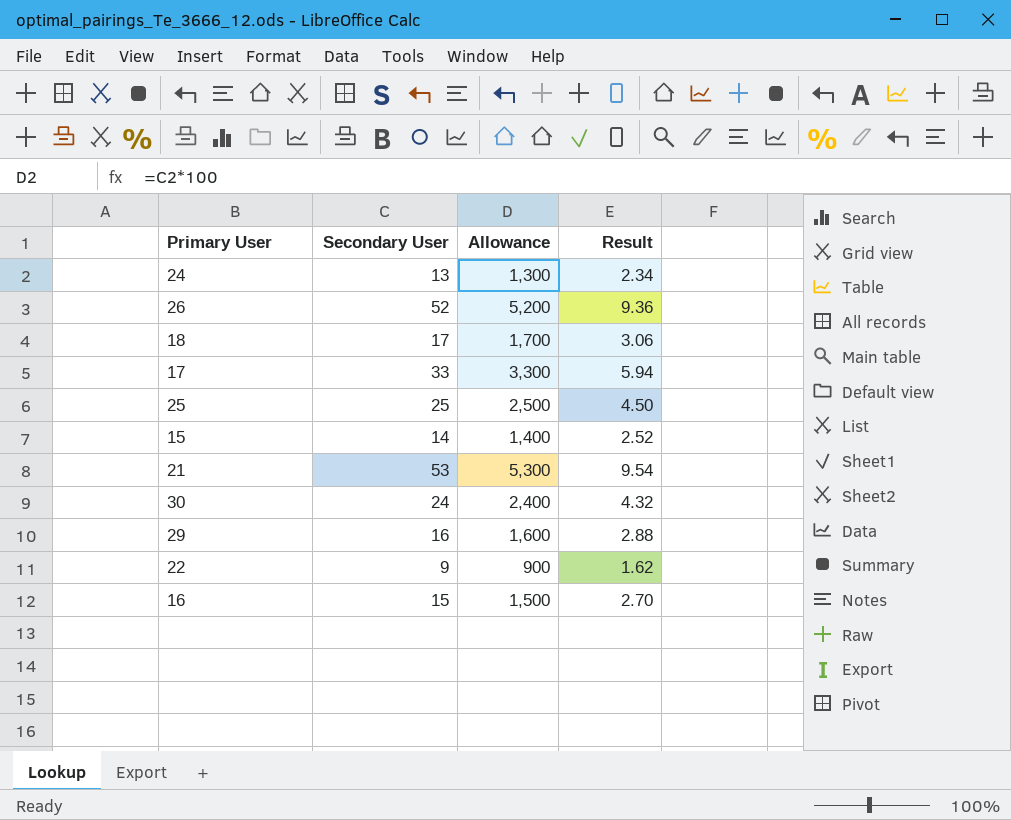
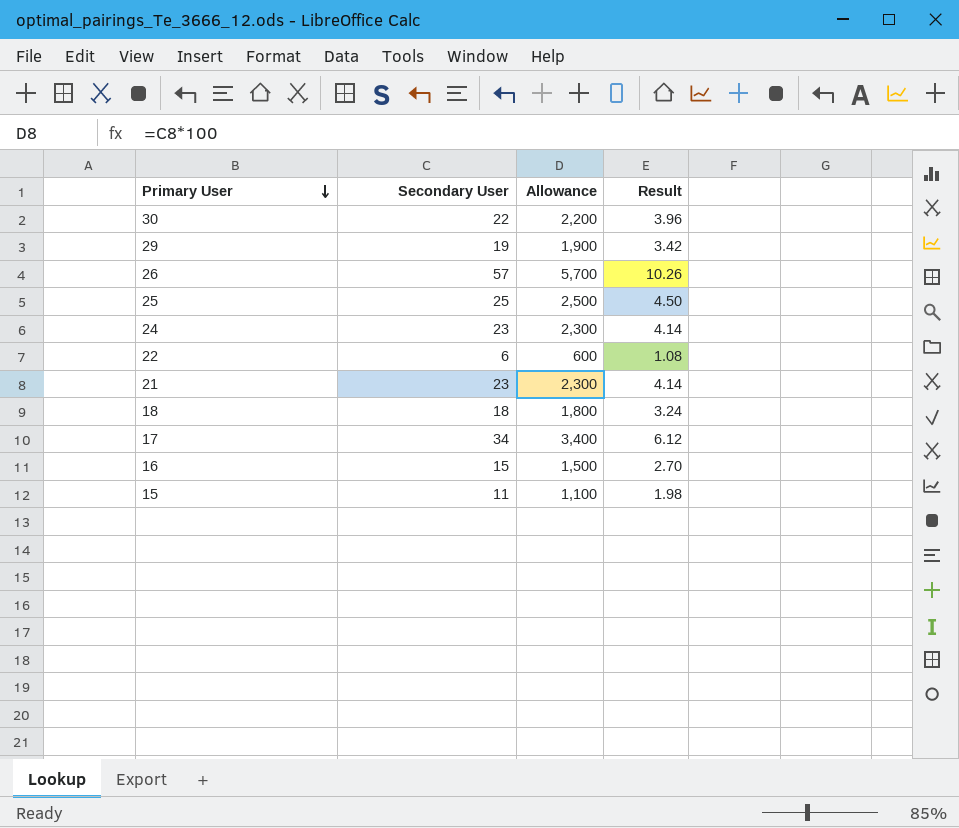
row order: none -> Primary User descending
30 | Secondary User: 24 -> 22
30 | Allowance: 2,400 -> 2,200
30 | Result: 4.32 -> 3.96
29 | Secondary User: 16 -> 19
29 | Allowance: 1,600 -> 1,900
29 | Result: 2.88 -> 3.42
26 | Secondary User: 52 -> 57
26 | Allowance: 5,200 -> 5,700
26 | Result: 9.36 -> 10.26
24 | Secondary User: 13 -> 23
24 | Allowance: 1,300 -> 2,300
24 | Result: 2.34 -> 4.14
22 | Secondary User: 9 -> 6
22 | Allowance: 900 -> 600
22 | Result: 1.62 -> 1.08
21 | Secondary User: 53 -> 23
21 | Allowance: 5,300 -> 2,300
21 | Result: 9.54 -> 4.14
18 | Secondary User: 17 -> 18
18 | Allowance: 1,700 -> 1,800
18 | Result: 3.06 -> 3.24
17 | Secondary User: 33 -> 34
17 | Allowance: 3,300 -> 3,400
17 | Result: 5.94 -> 6.12
15 | Secondary User: 14 -> 11
15 | Allowance: 1,400 -> 1,100
15 | Result: 2.52 -> 1.98

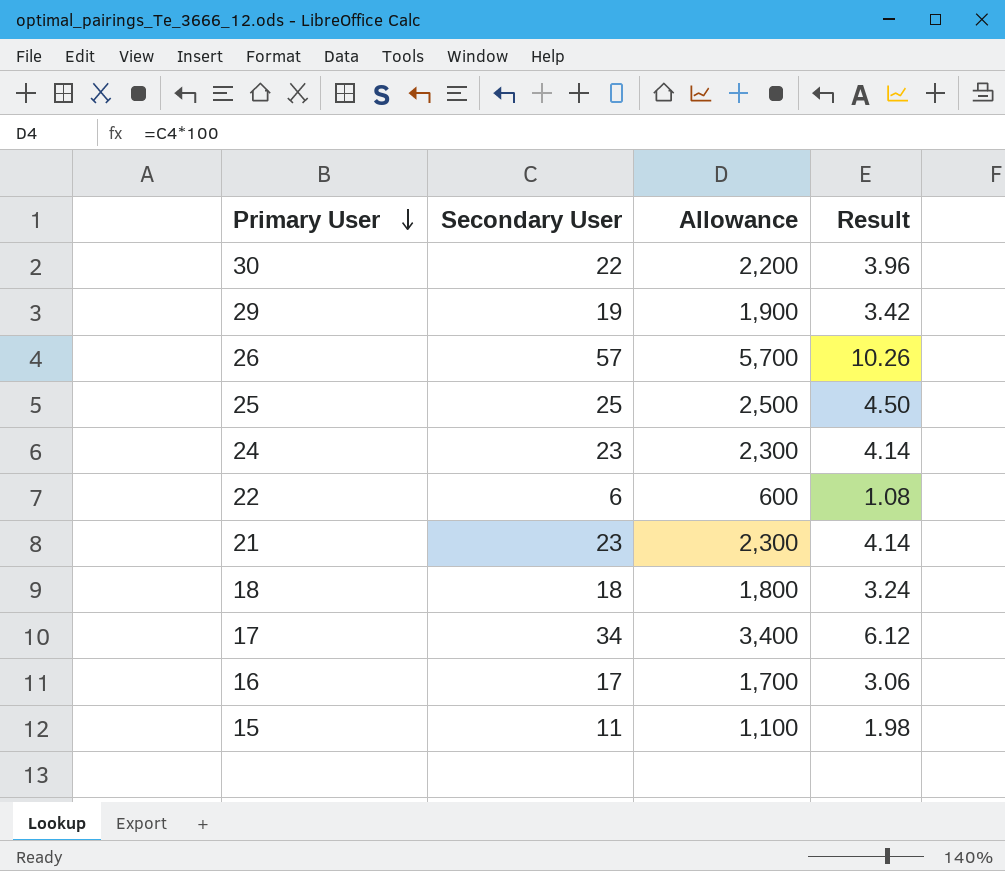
16 | Secondary User: 15 -> 17
16 | Allowance: 1,500 -> 1,700
16 | Result: 2.70 -> 3.06

